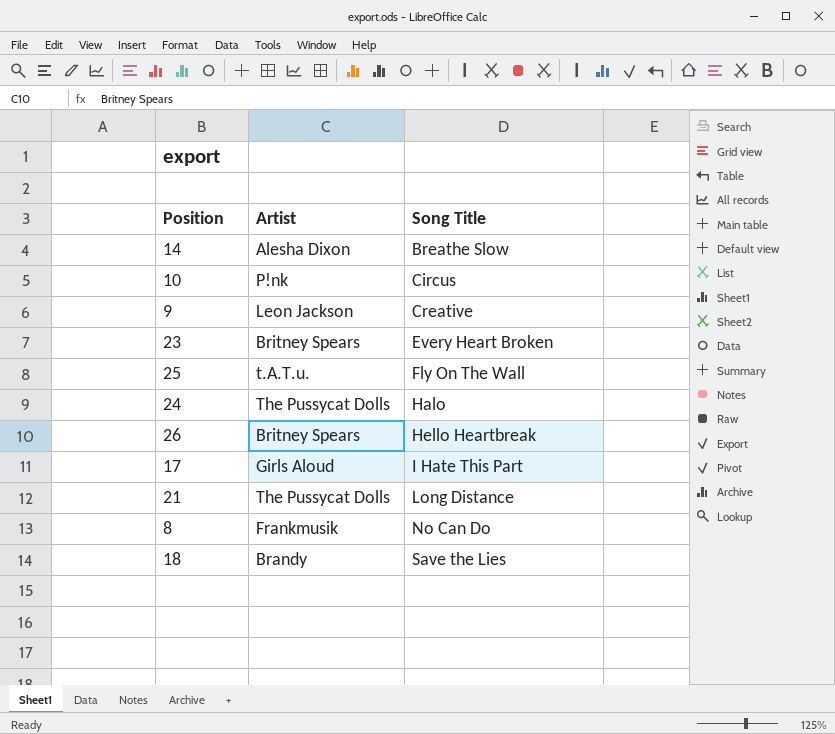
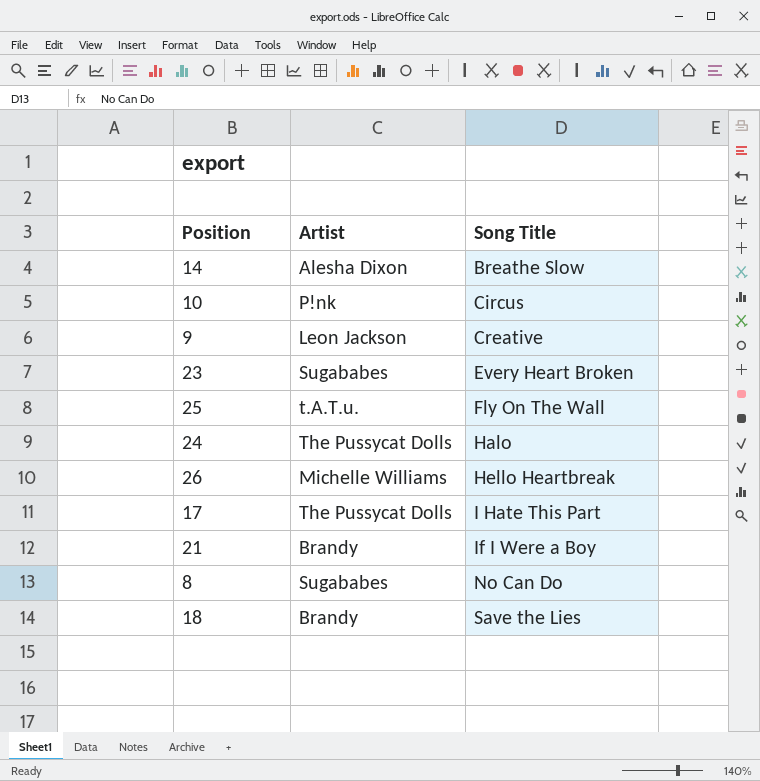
23 | Artist: Britney Spears -> Sugababes
26 | Artist: Britney Spears -> Michelle Williams
17 | Artist: Girls Aloud -> The Pussycat Dolls
21 | Artist: The Pussycat Dolls -> Brandy
21 | Song Title: Long Distance -> If I Were a Boy
8 | Artist: Frankmusik -> Sugababes

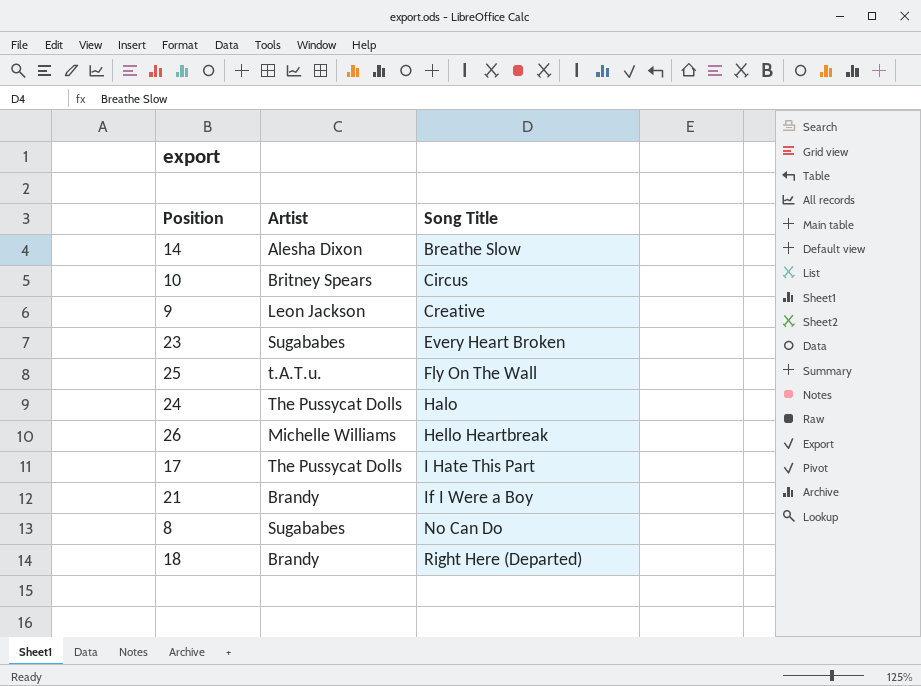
10 | Artist: P!nk -> Britney Spears
18 | Song Title: Save the Lies -> Right Here (Departed)

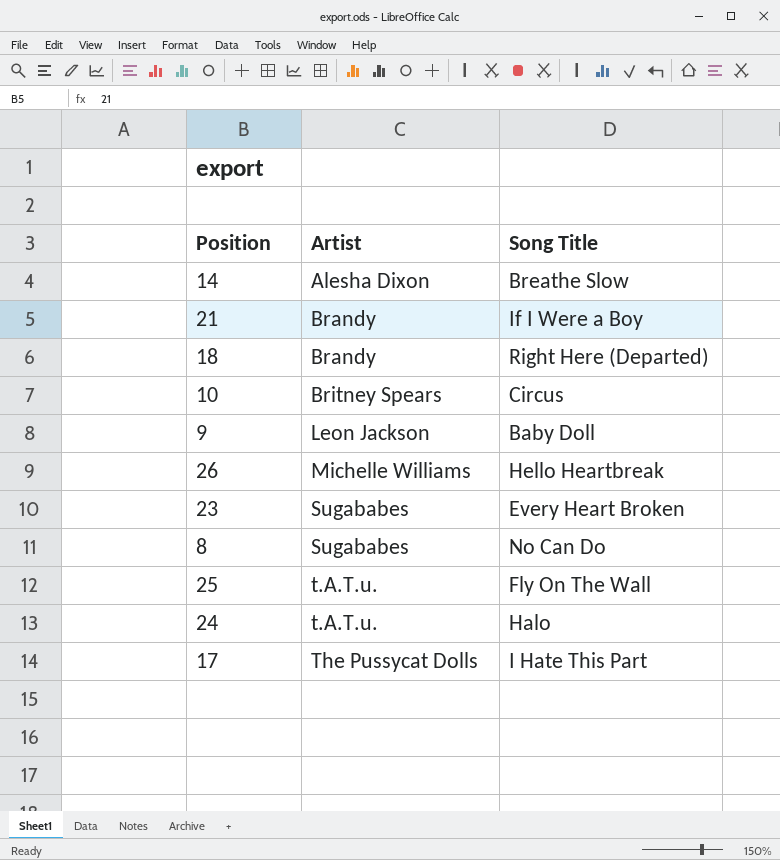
row order: Song Title ascending -> Artist ascending
9 | Song Title: Creative -> Baby Doll
24 | Artist: The Pussycat Dolls -> t.A.T.u.

